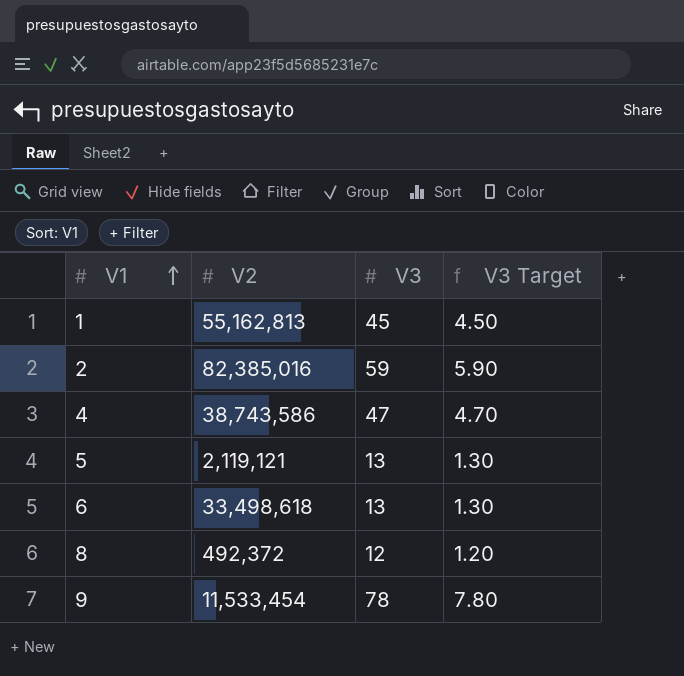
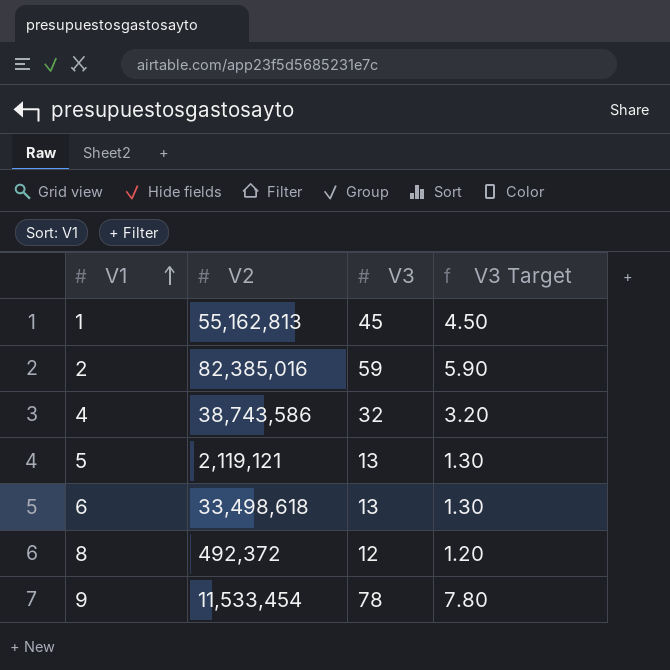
4 | V3: 47 -> 32
4 | V3 Target: 4.70 -> 3.20

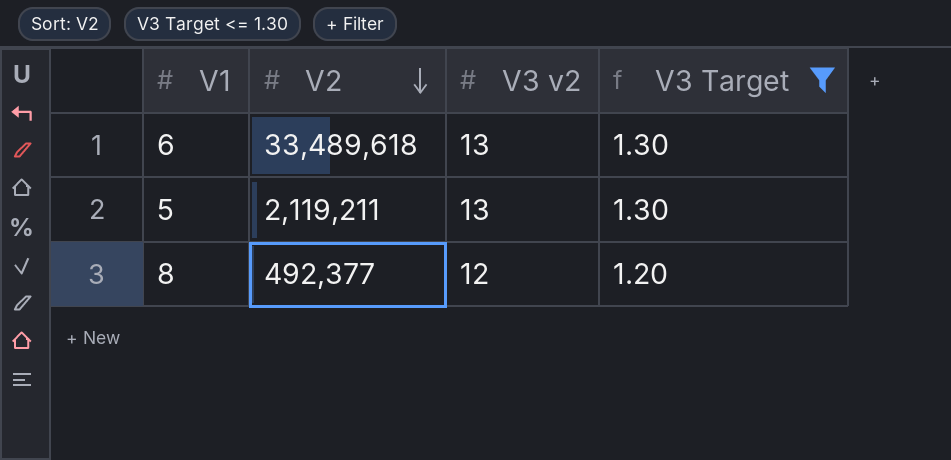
filter: none -> V3 Target <= 1.30
row order: V1 ascending -> V2 descending
column name: V3 -> V3 v2
6 | V2: 33,498,618 -> 33,489,618
5 | V2: 2,119,121 -> 2,119,211
8 | V2: 492,372 -> 492,377

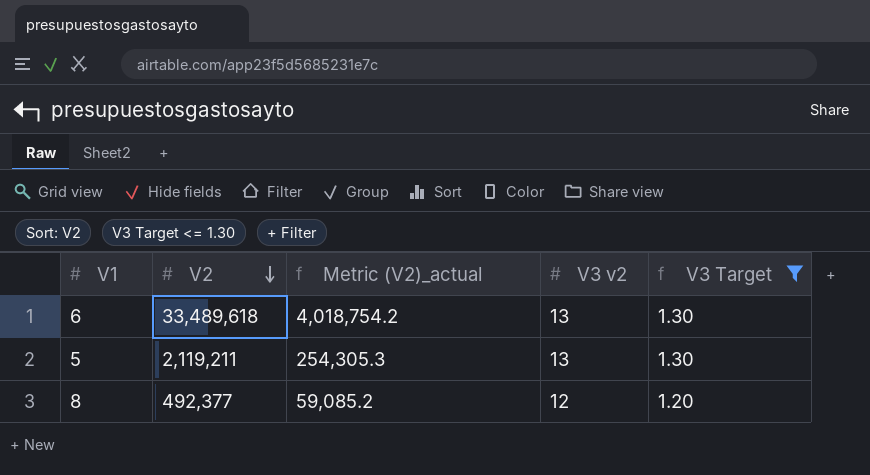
column Metric (V2)_actual | formula: none -> [V2] * 0.12

